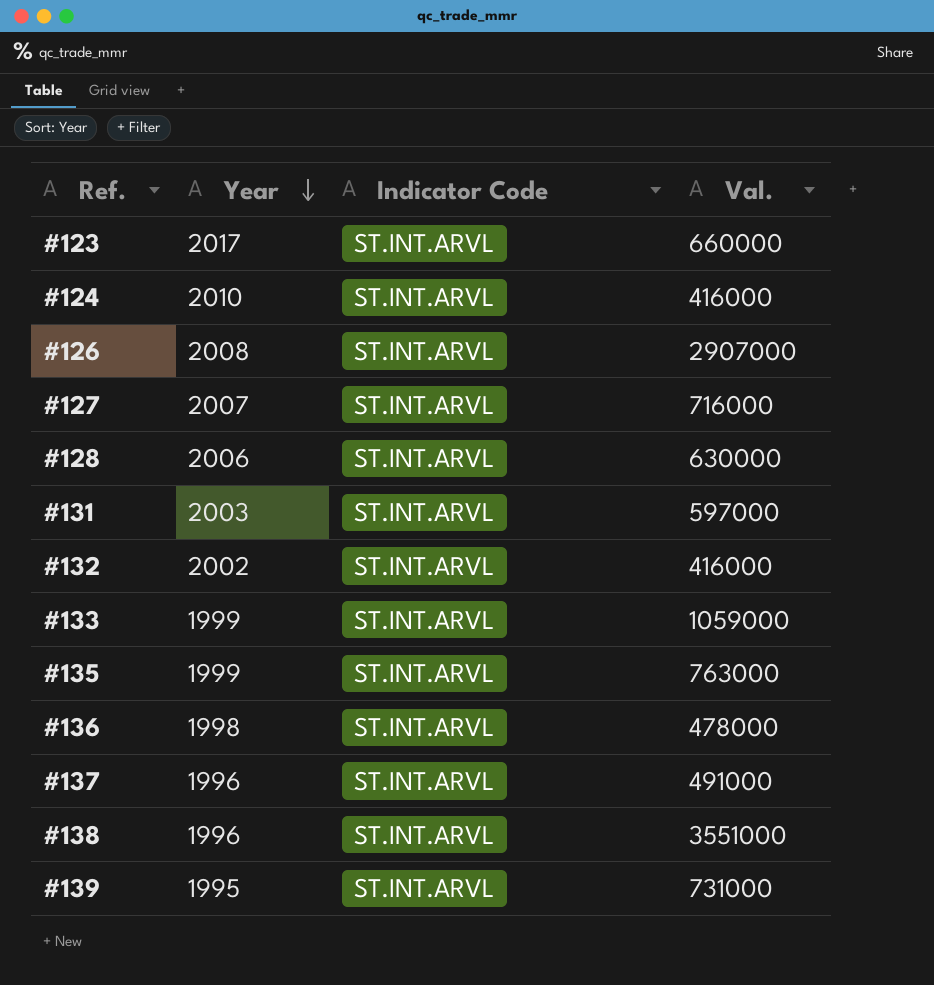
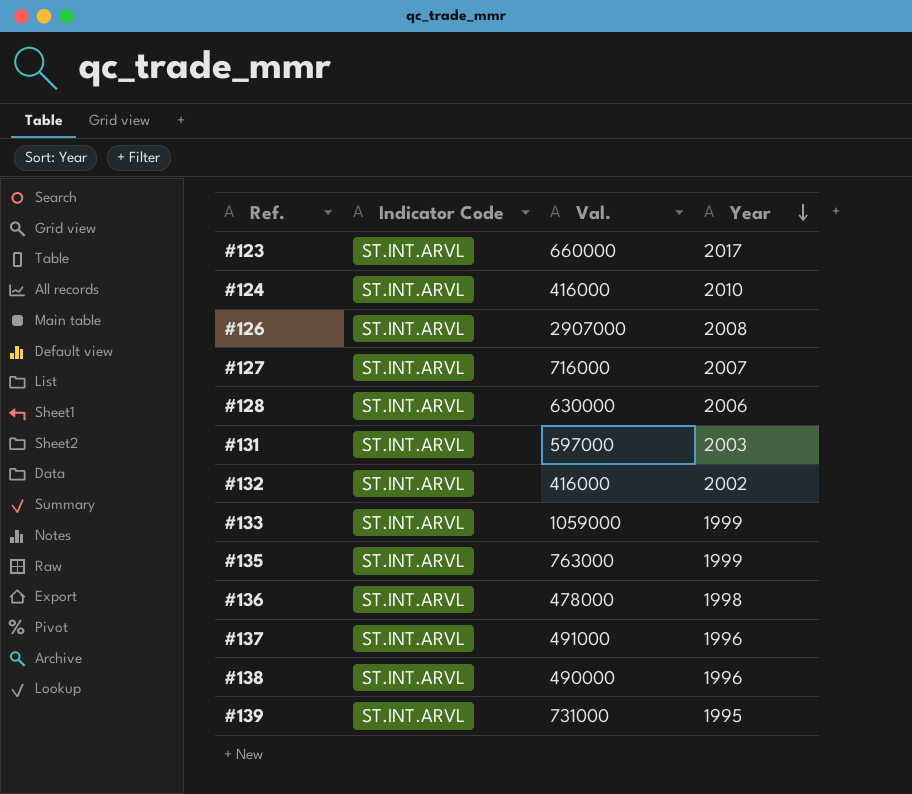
column Year | position: 2 -> 4
#138 | Val.: 3551000 -> 490000

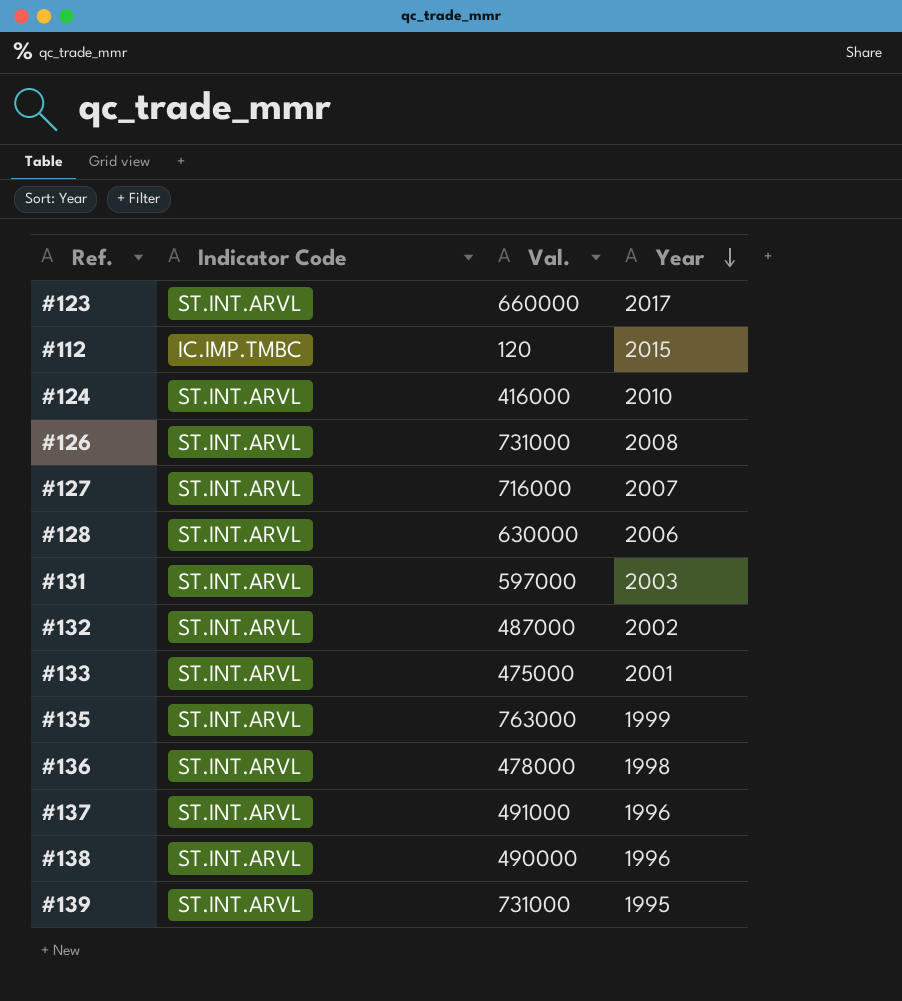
row #112: none -> IC.IMP.TMBC | 120 | 2015
#126 | Val.: 2907000 -> 731000
#132 | Val.: 416000 -> 487000
#133 | Val.: 1059000 -> 475000
#133 | Year: 1999 -> 2001

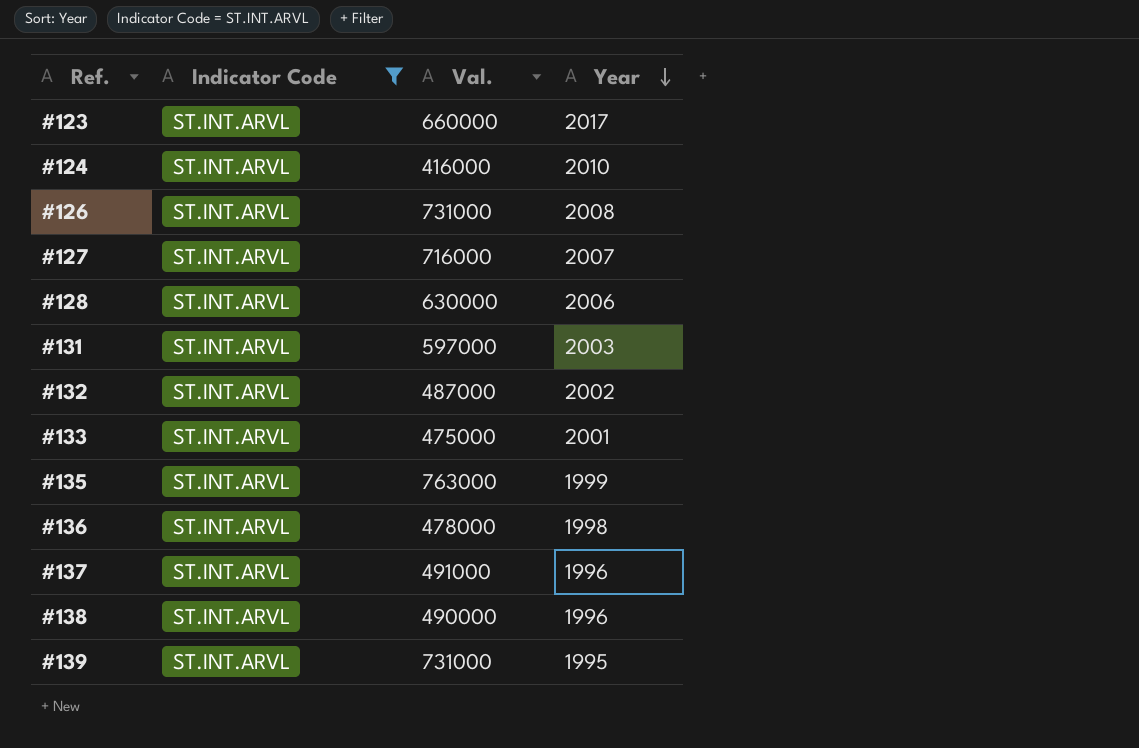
filter: none -> Indicator Code = ST.INT.ARVL

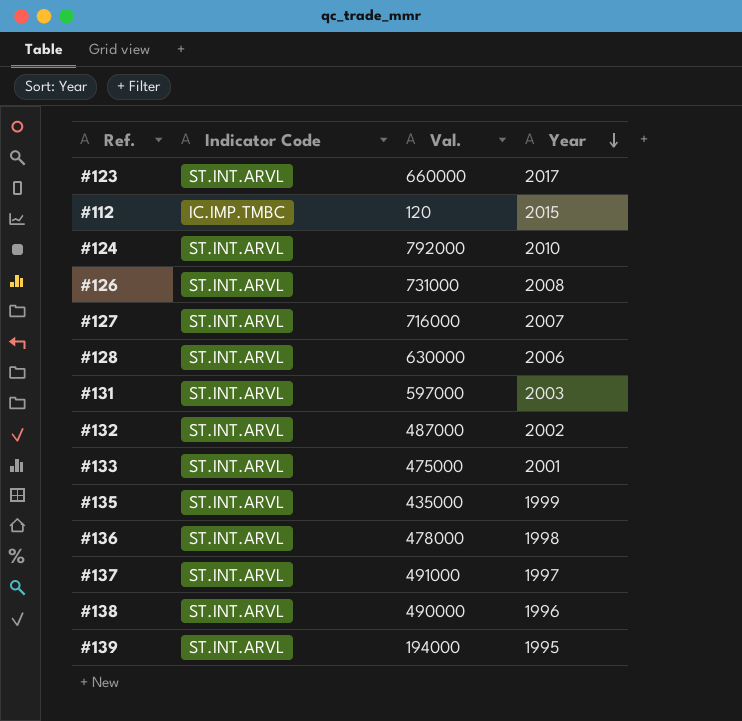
filter: Indicator Code = ST.INT.ARVL -> none
#124 | Val.: 416000 -> 792000
#135 | Val.: 763000 -> 435000
#137 | Year: 1996 -> 1997
#139 | Val.: 731000 -> 194000

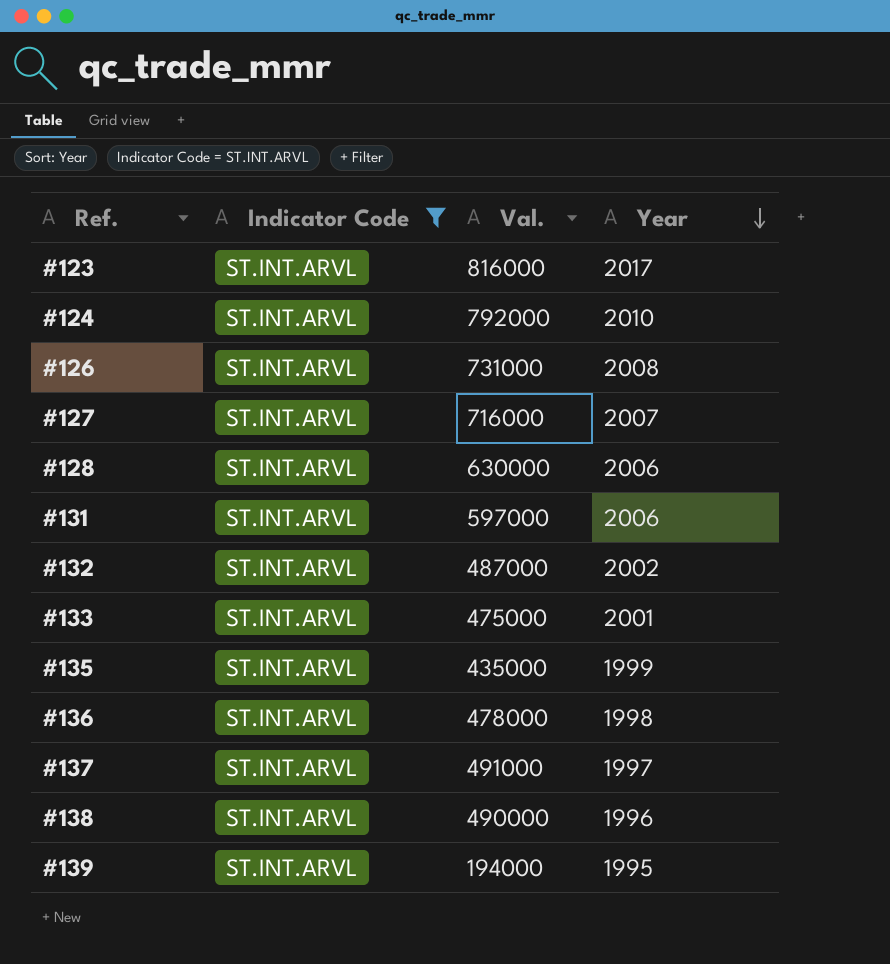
filter: none -> Indicator Code = ST.INT.ARVL
#123 | Val.: 660000 -> 816000
#131 | Year: 2003 -> 2006

